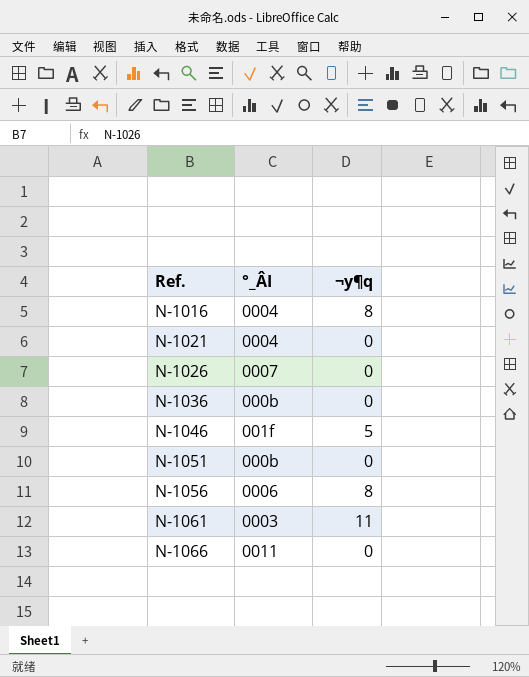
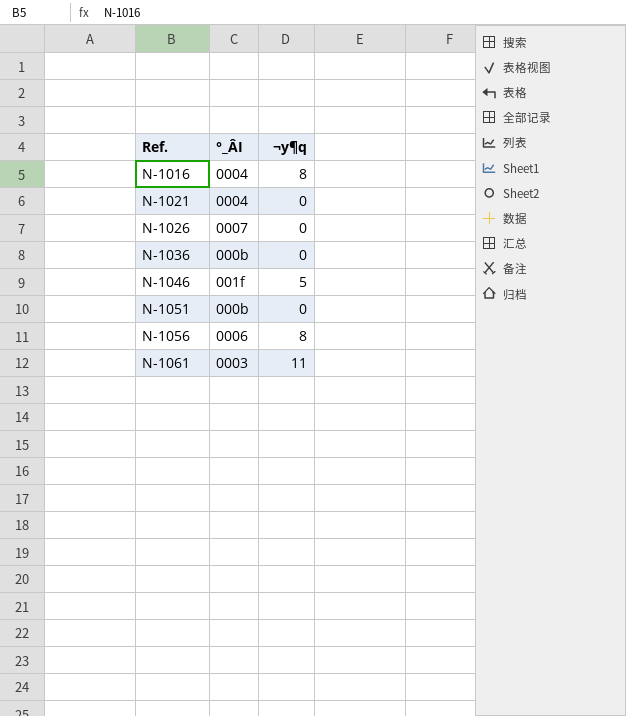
row N-1066: 0011 | 0 -> none

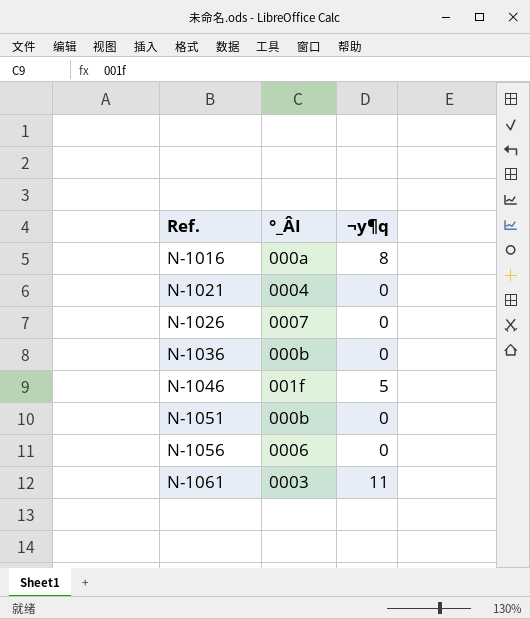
N-1016 | °_ÂI: 0004 -> 000a
N-1056 | ¬y¶q: 8 -> 0

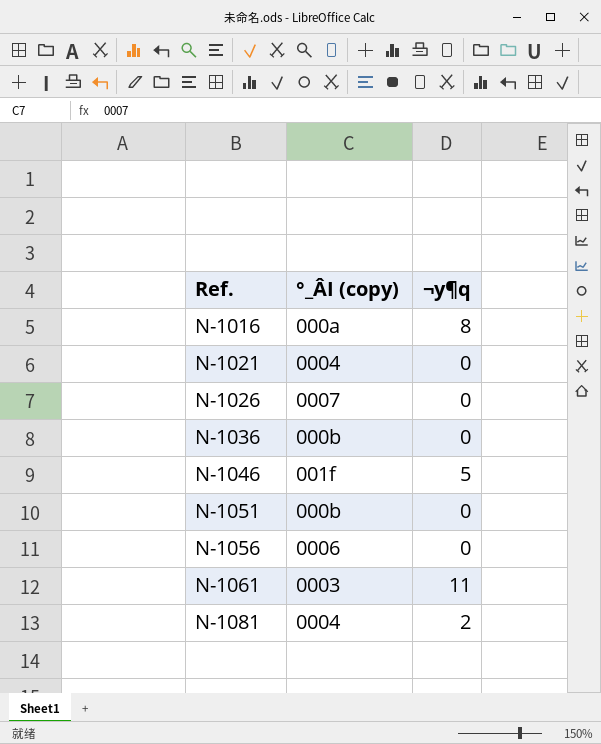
column name: °_ÂI -> °_ÂI (copy)
row N-1081: none -> 0004 | 2

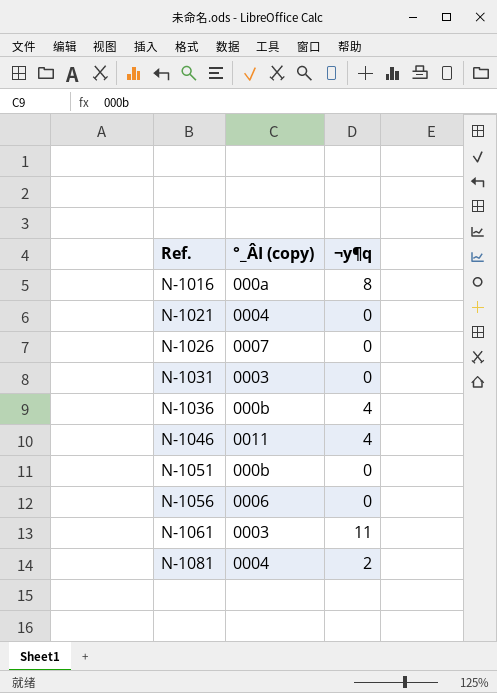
row N-1031: none -> 0003 | 0
N-1036 | ¬y¶q: 0 -> 4
N-1046 | °_ÂI (copy): 001f -> 0011
N-1046 | ¬y¶q: 5 -> 4

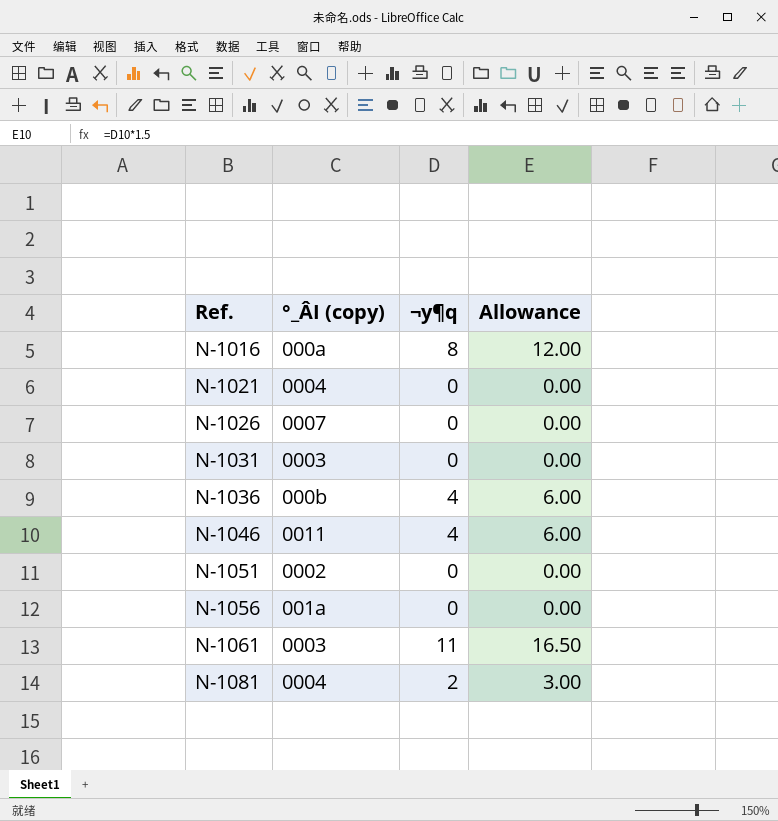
column Allowance | formula: none -> [¬y¶q] * 1.5
N-1051 | °_ÂI (copy): 000b -> 0002
N-1056 | °_ÂI (copy): 0006 -> 001a

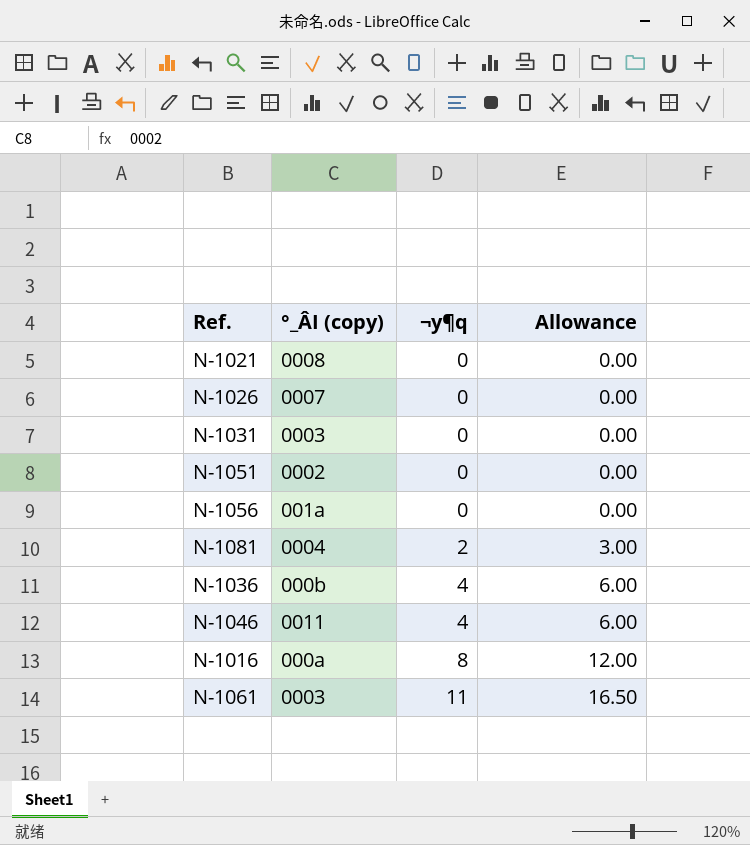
row order: Ref. ascending -> ¬y¶q ascending
N-1021 | °_ÂI (copy): 0004 -> 0008

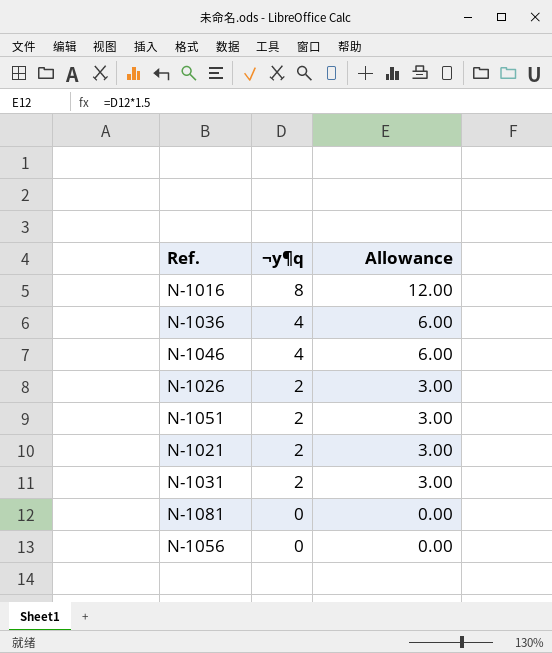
row order: ¬y¶q ascending -> ¬y¶q descending
column °_ÂI (copy) | position: 2 -> none
row N-1061: 0003 | 11 | 16.50 -> none
N-1026 | ¬y¶q: 0 -> 2
N-1026 | Allowance: 0.00 -> 3.00
N-1051 | ¬y¶q: 0 -> 2
N-1051 | Allowance: 0.00 -> 3.00
N-1021 | ¬y¶q: 0 -> 2
N-1021 | Allowance: 0.00 -> 3.00
N-1031 | ¬y¶q: 0 -> 2
N-1031 | Allowance: 0.00 -> 3.00
N-1081 | ¬y¶q: 2 -> 0
N-1081 | Allowance: 3.00 -> 0.00

